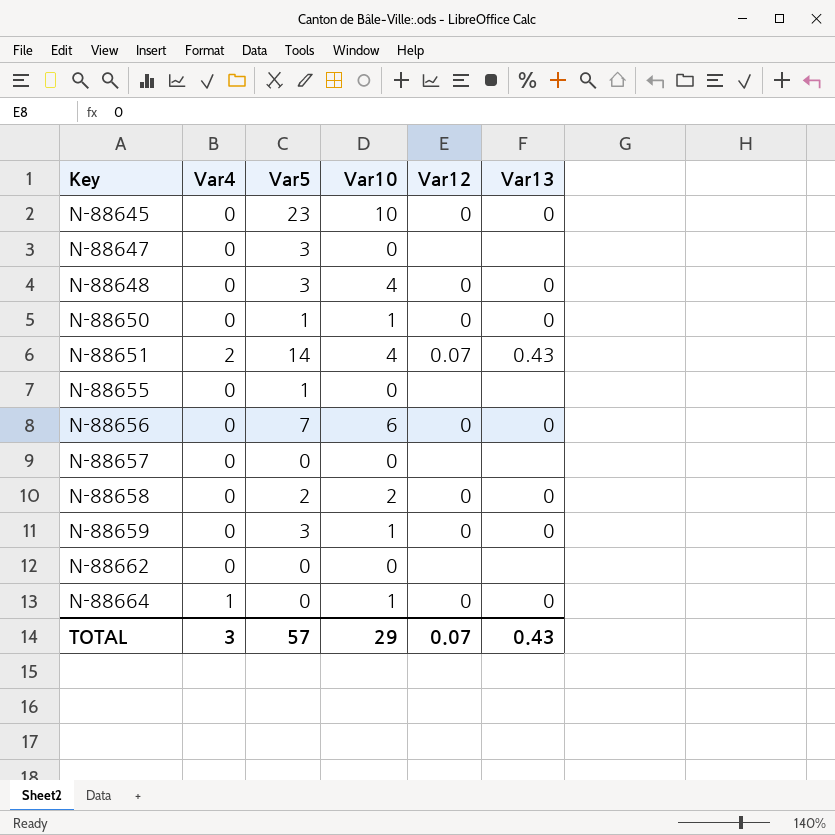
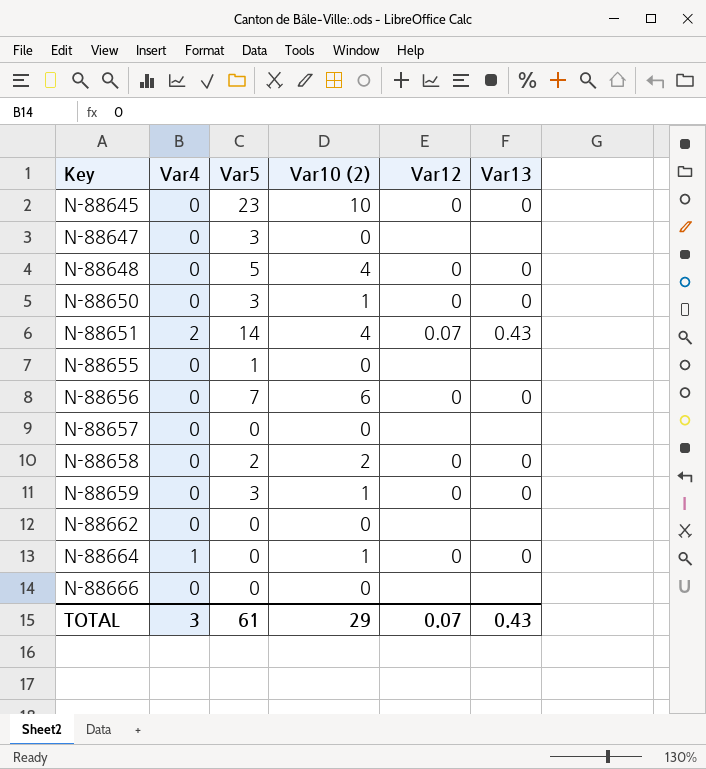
column name: Var10 -> Var10 (2)
N-88648 | Var5: 3 -> 5
N-88650 | Var5: 1 -> 3
row N-88666: none -> 0 | 0 | 0 | none | none
TOTAL | Var5: 57 -> 61

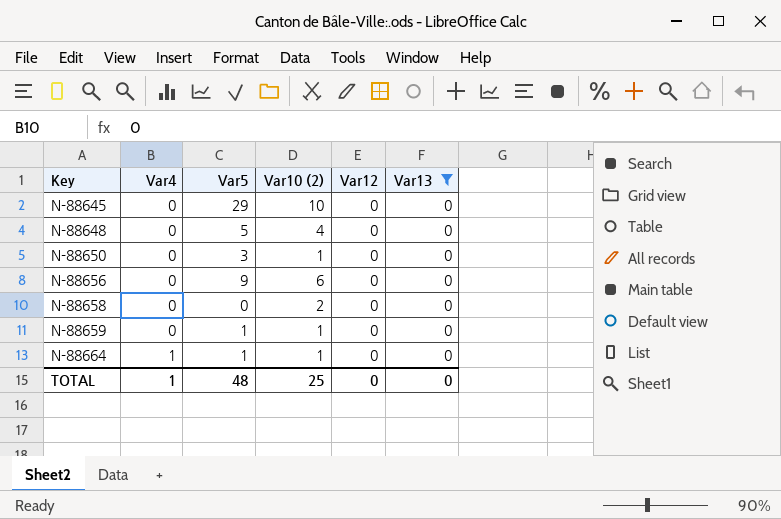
filter: none -> Var13 = 0
N-88645 | Var5: 23 -> 29
N-88656 | Var5: 7 -> 9
N-88658 | Var5: 2 -> 0
N-88659 | Var5: 3 -> 1
N-88664 | Var5: 0 -> 1
TOTAL | Var4: 3 -> 1
TOTAL | Var5: 61 -> 48
TOTAL | Var10 (2): 29 -> 25
TOTAL | Var12: 0.07 -> 0
TOTAL | Var13: 0.43 -> 0

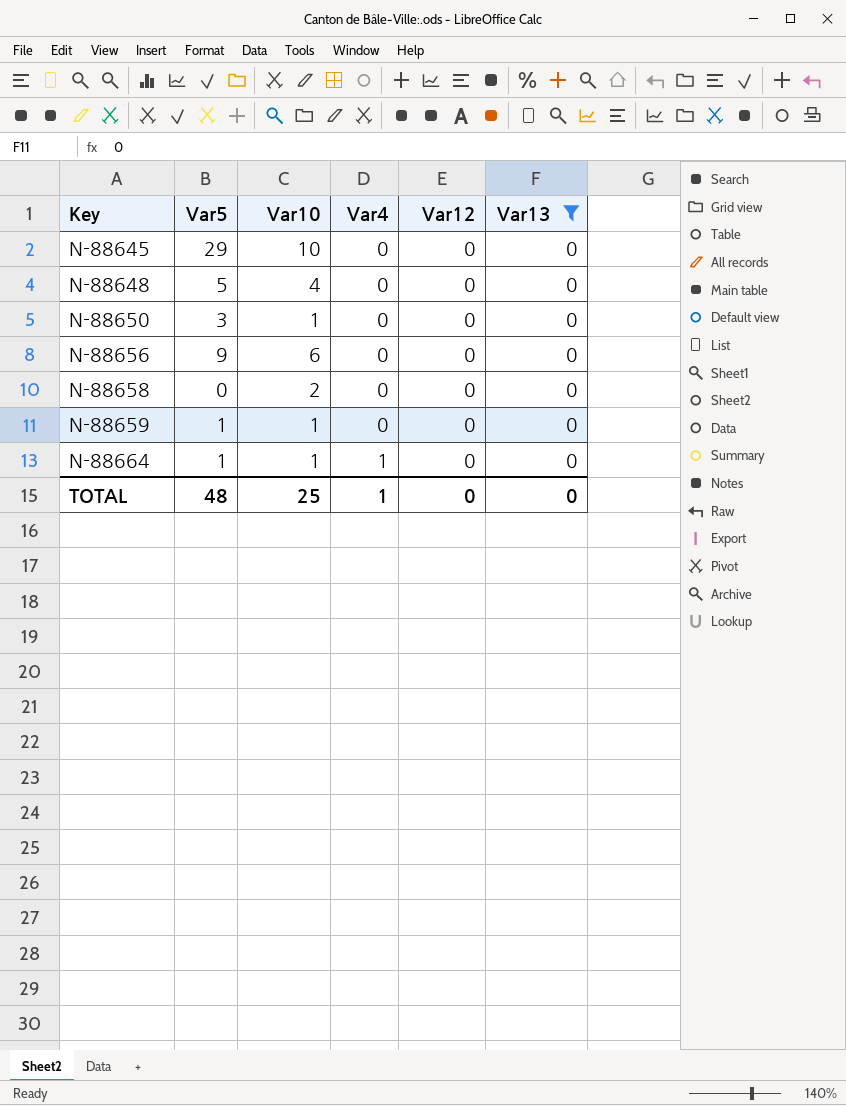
column name: Var10 (2) -> Var10
column Var4 | position: 2 -> 4

